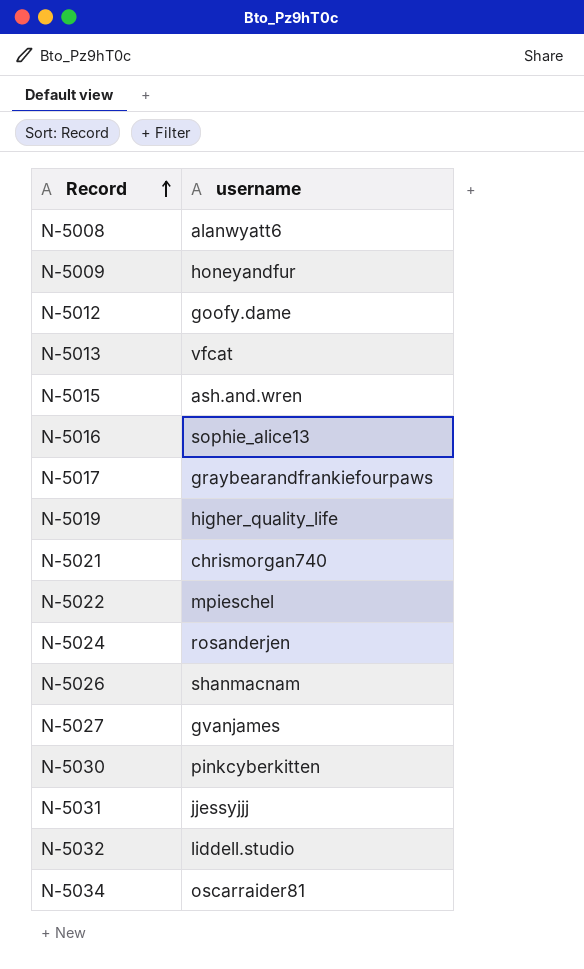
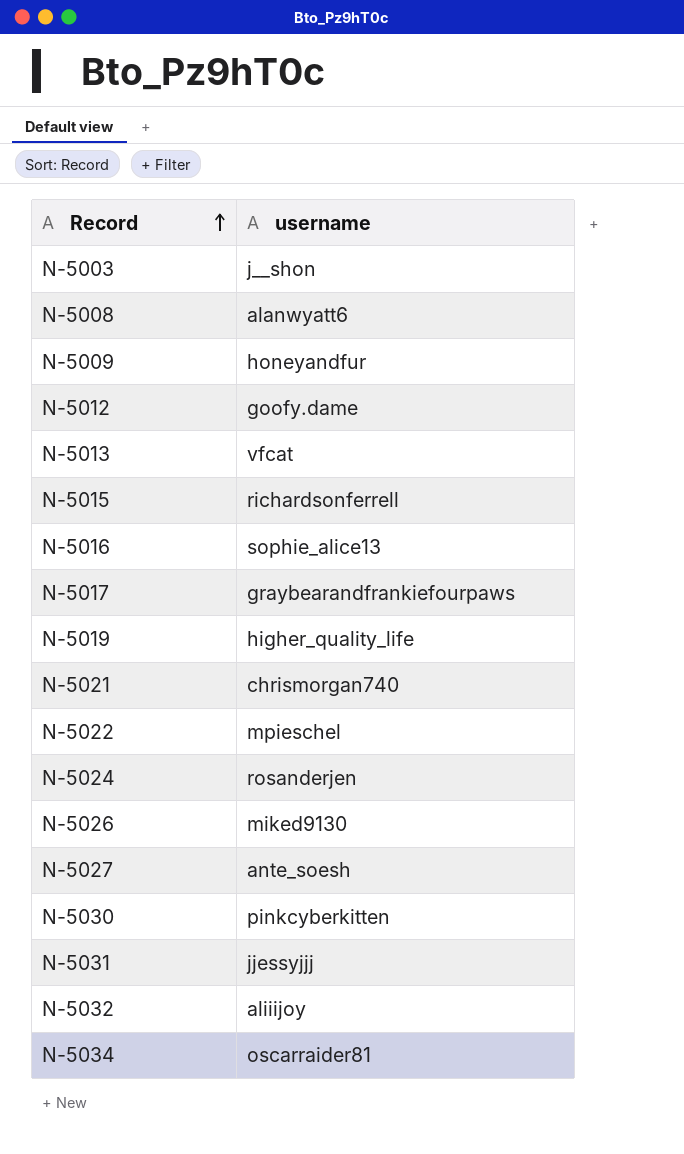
row N-5003: none -> j__shon
N-5015 | username: ash.and.wren -> richardsonferrell
N-5026 | username: shanmacnam -> miked9130
N-5027 | username: gvanjames -> ante_soesh
N-5032 | username: liddell.studio -> aliiijoy

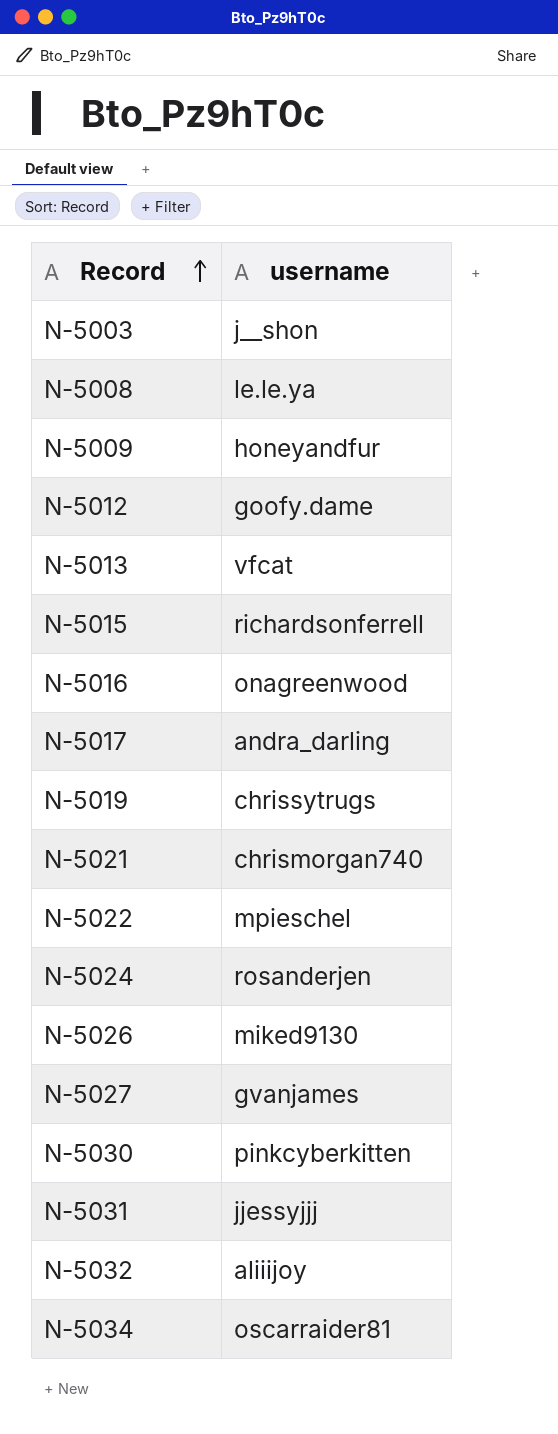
N-5008 | username: alanwyatt6 -> le.le.ya
N-5016 | username: sophie_alice13 -> onagreenwood
N-5017 | username: graybearandfrankiefourpaws -> andra_darling
N-5019 | username: higher_quality_life -> chrissytrugs
N-5027 | username: ante_soesh -> gvanjames

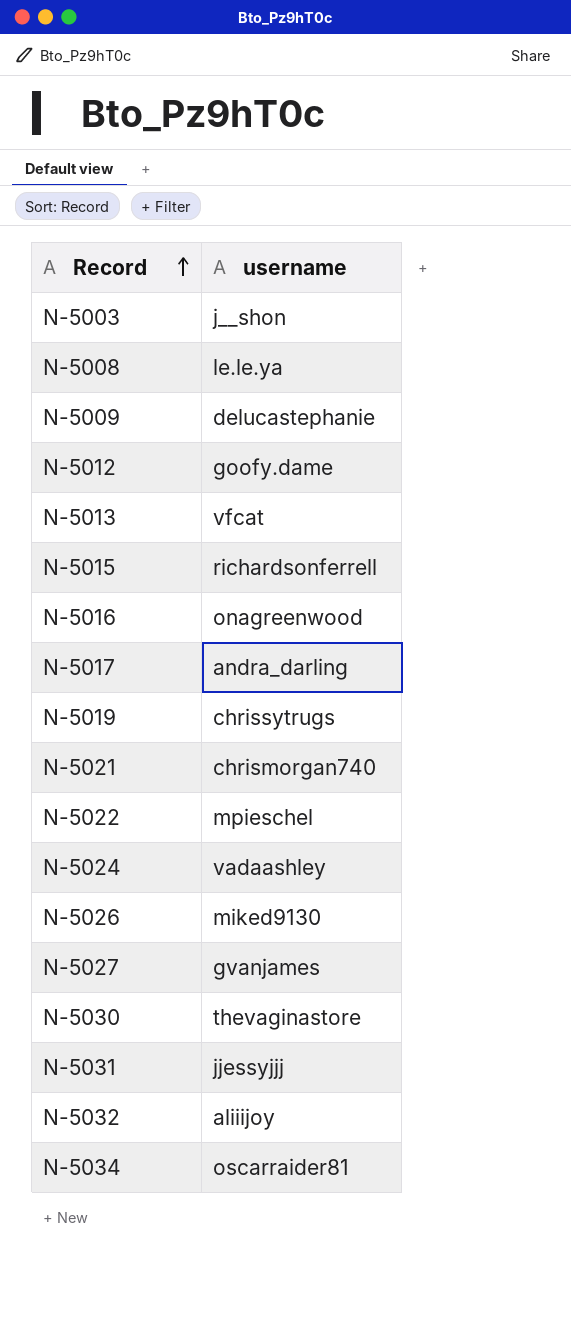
N-5009 | username: honeyandfur -> delucastephanie
N-5024 | username: rosanderjen -> vadaashley
N-5030 | username: pinkcyberkitten -> thevaginastore

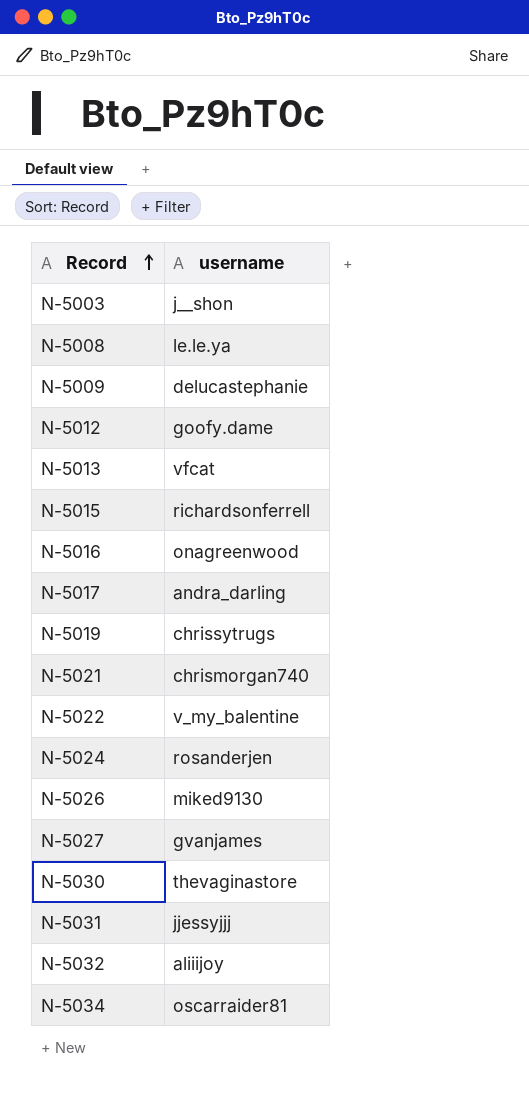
N-5022 | username: mpieschel -> v_my_balentine
N-5024 | username: vadaashley -> rosanderjen

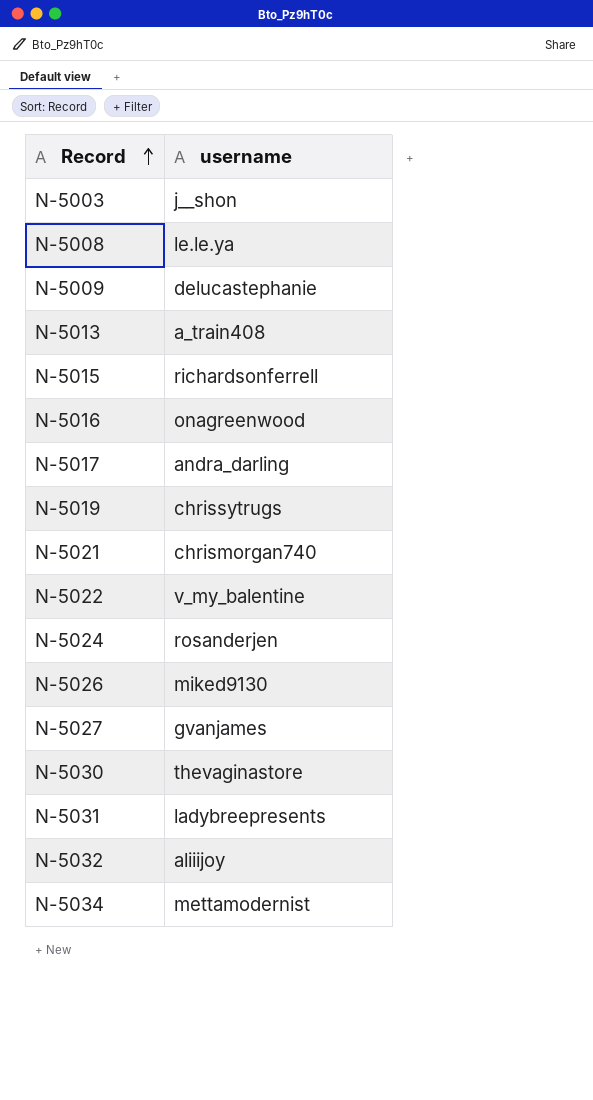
row N-5012: goofy.dame -> none
N-5013 | username: vfcat -> a_train408
N-5031 | username: jjessyjjj -> ladybreepresents
N-5034 | username: oscarraider81 -> mettamodernist

